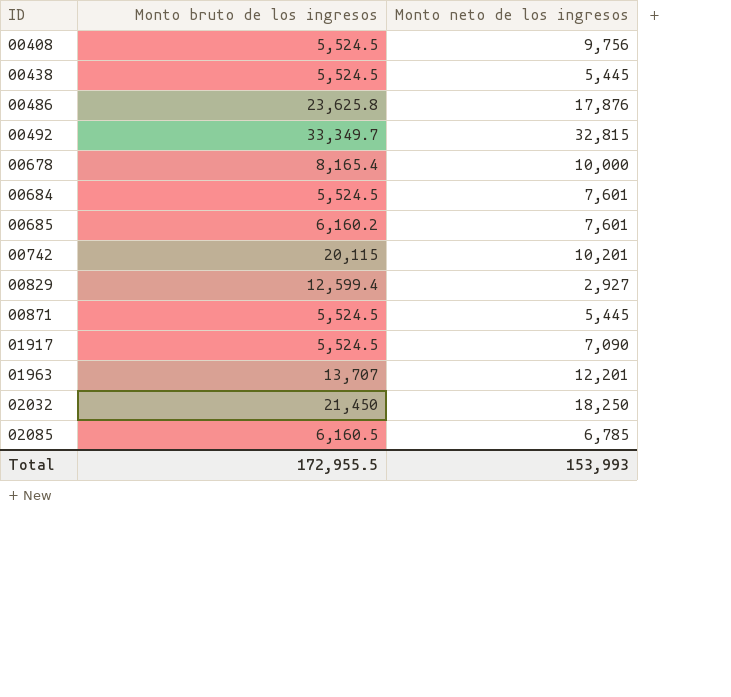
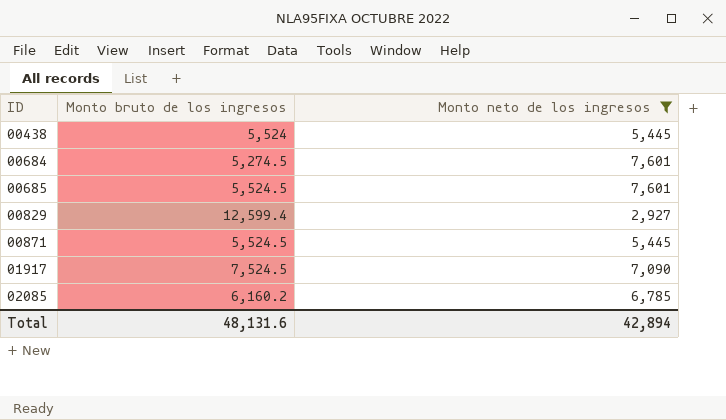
filter: none -> Monto neto de los ingresos <= 7,601
00438 | Monto bruto de los ingresos: 5,524.5 -> 5,524
00684 | Monto bruto de los ingresos: 5,524.5 -> 5,274.5
00685 | Monto bruto de los ingresos: 6,160.2 -> 5,524.5
01917 | Monto bruto de los ingresos: 5,524.5 -> 7,524.5
02085 | Monto bruto de los ingresos: 6,160.5 -> 6,160.2
Total | Monto bruto de los ingresos: 172,955.5 -> 48,131.6
Total | Monto neto de los ingresos: 153,993 -> 42,894

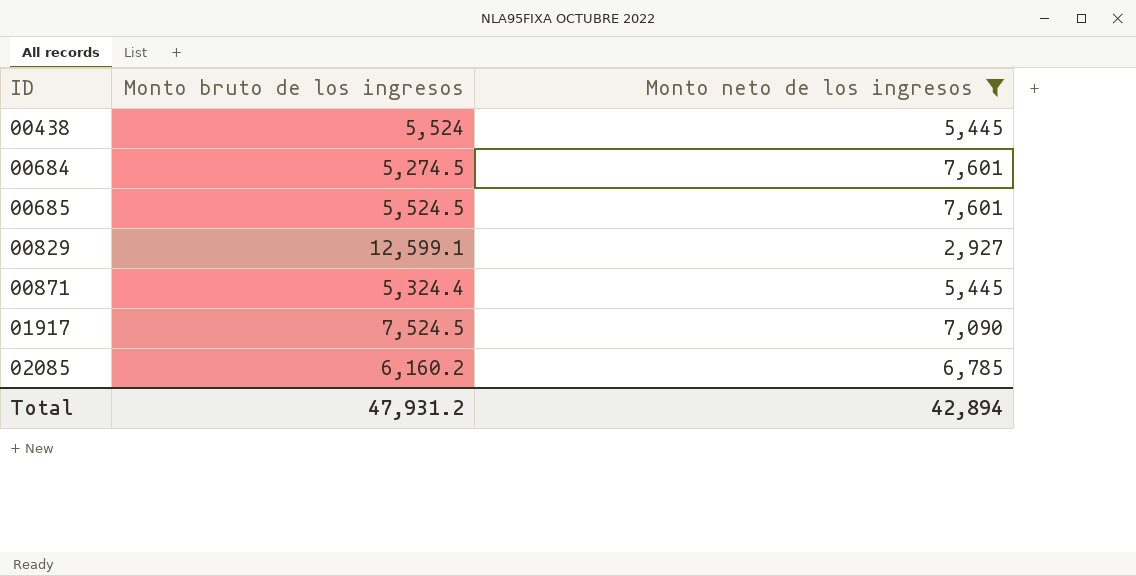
00829 | Monto bruto de los ingresos: 12,599.4 -> 12,599.1
00871 | Monto bruto de los ingresos: 5,524.5 -> 5,324.4
Total | Monto bruto de los ingresos: 48,131.6 -> 47,931.2

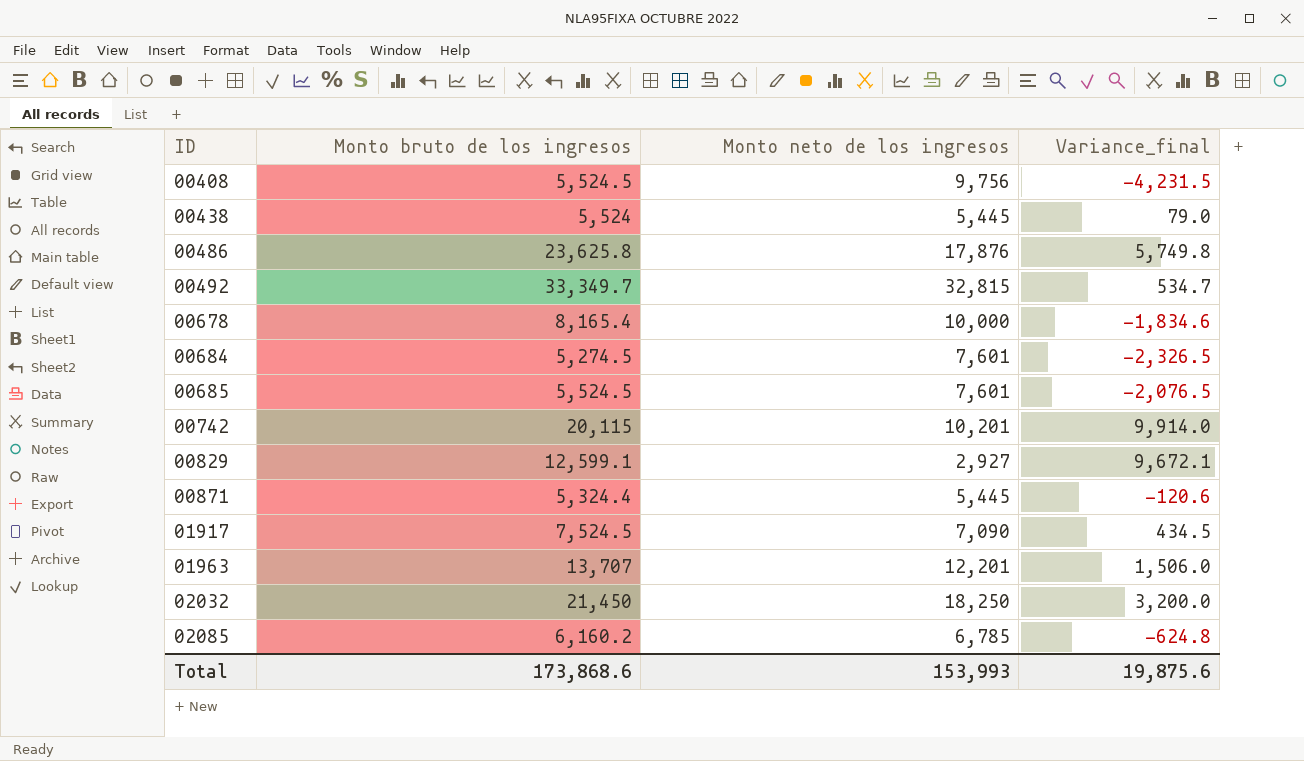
filter: Monto neto de los ingresos <= 7,601 -> none
column Variance_final | formula: none -> [Monto bruto de los ingresos] - [Monto neto de los ingresos]
Total | Monto bruto de los ingresos: 47,931.2 -> 173,868.6
Total | Monto neto de los ingresos: 42,894 -> 153,993

